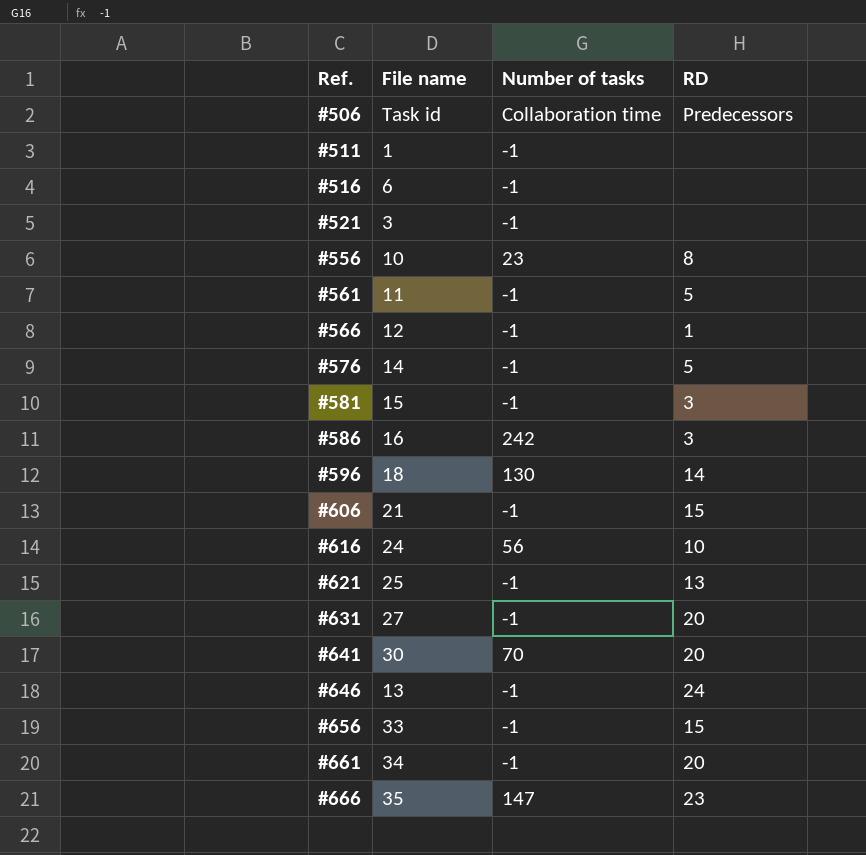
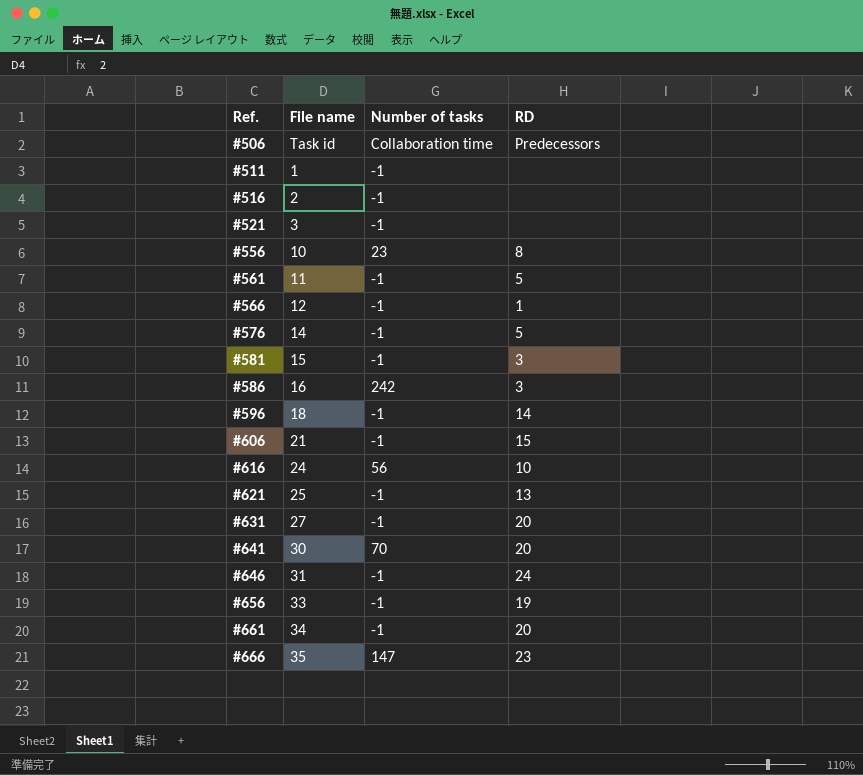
#516 | File name: 6 -> 2
#596 | Number of tasks: 130 -> -1
#646 | File name: 13 -> 31
#656 | RD: 15 -> 19

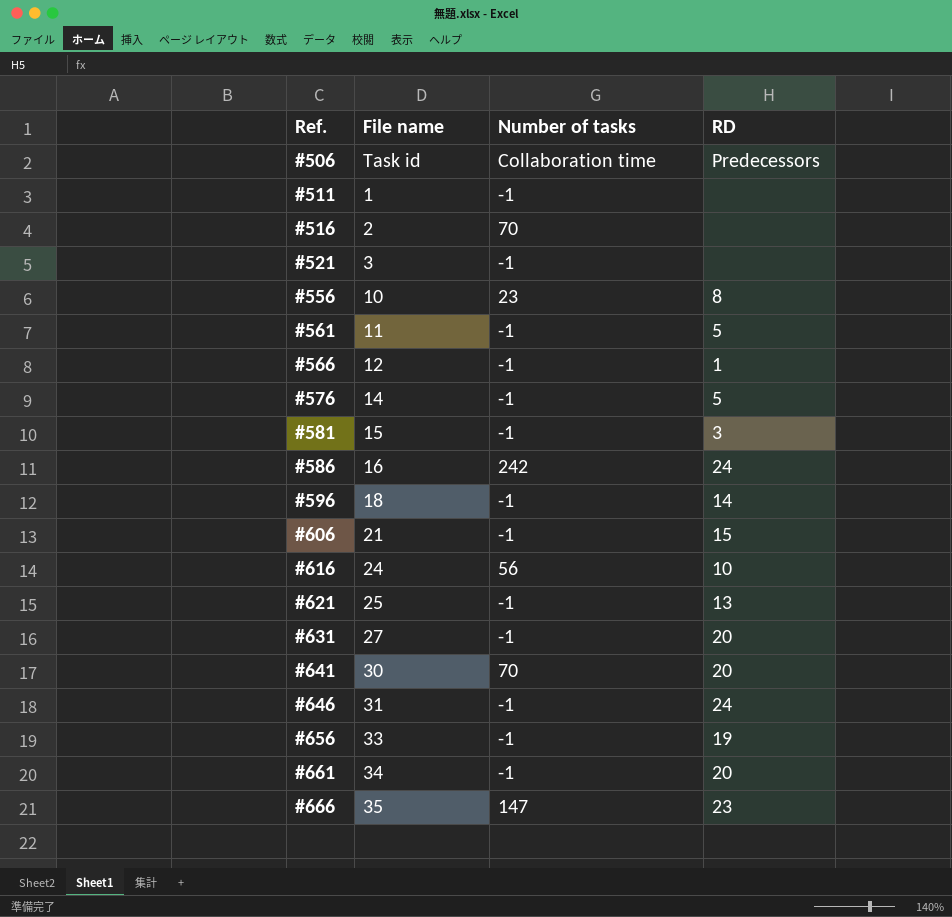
#516 | Number of tasks: -1 -> 70
#586 | RD: 3 -> 24

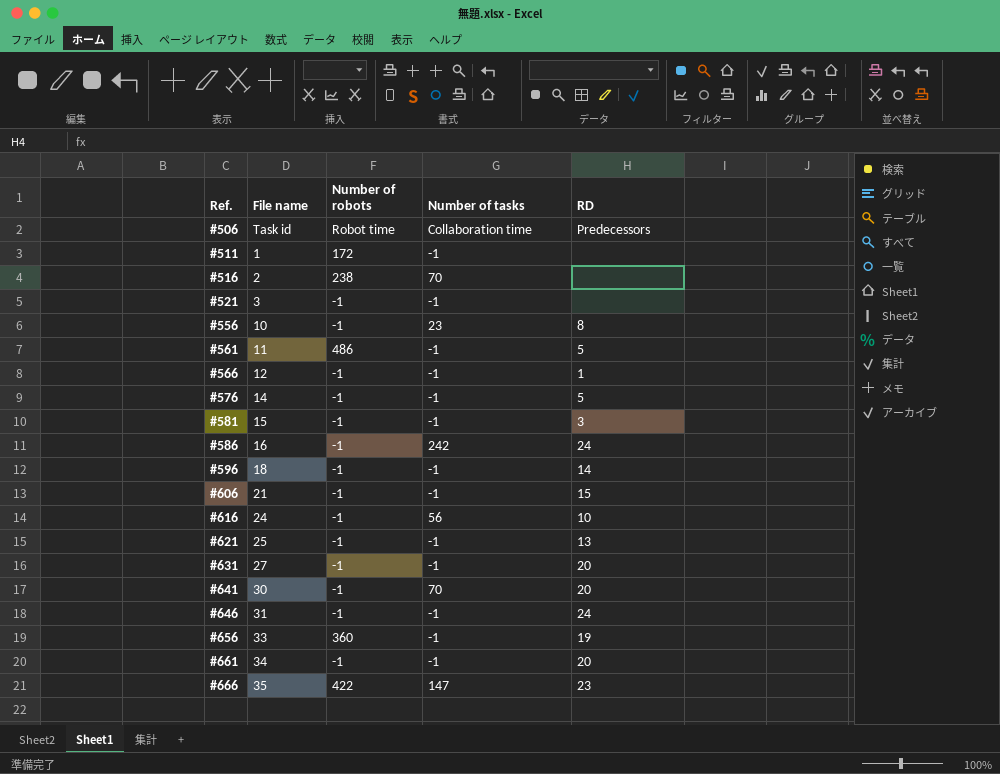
column Number of robots | position: none -> 3

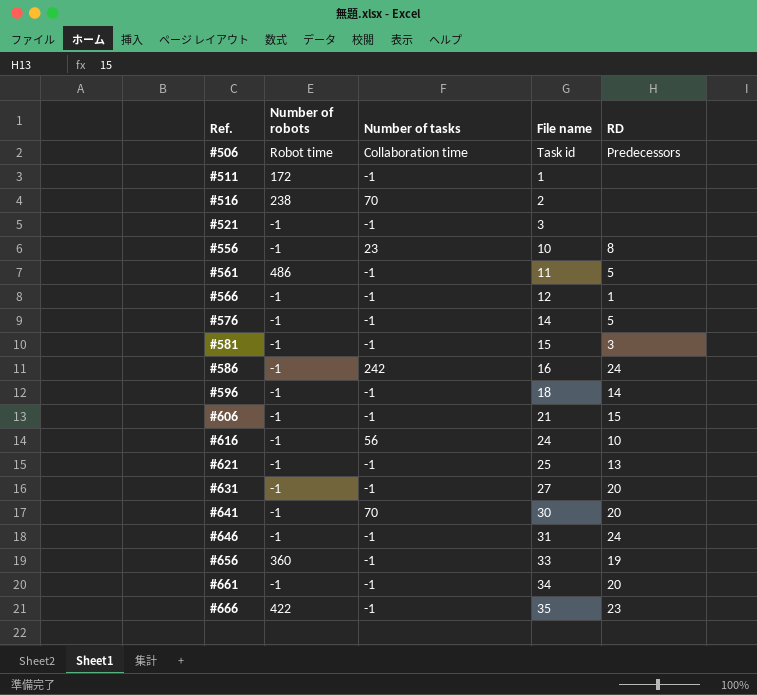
column File name | position: 2 -> 4
#666 | Number of tasks: 147 -> -1

